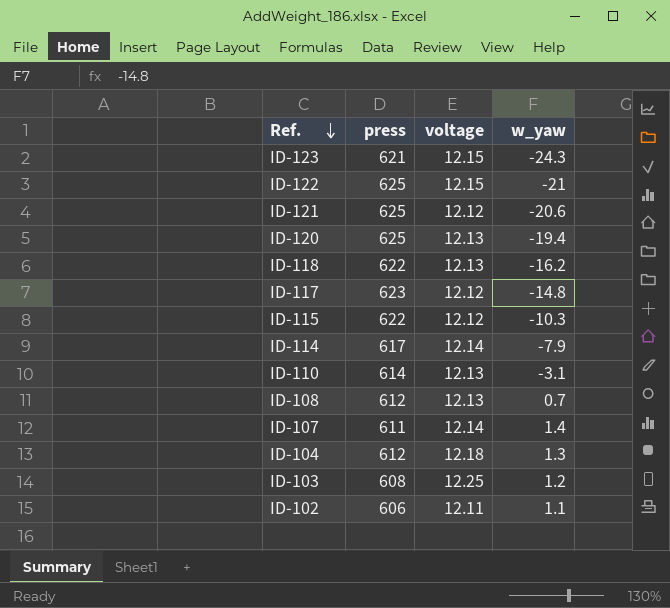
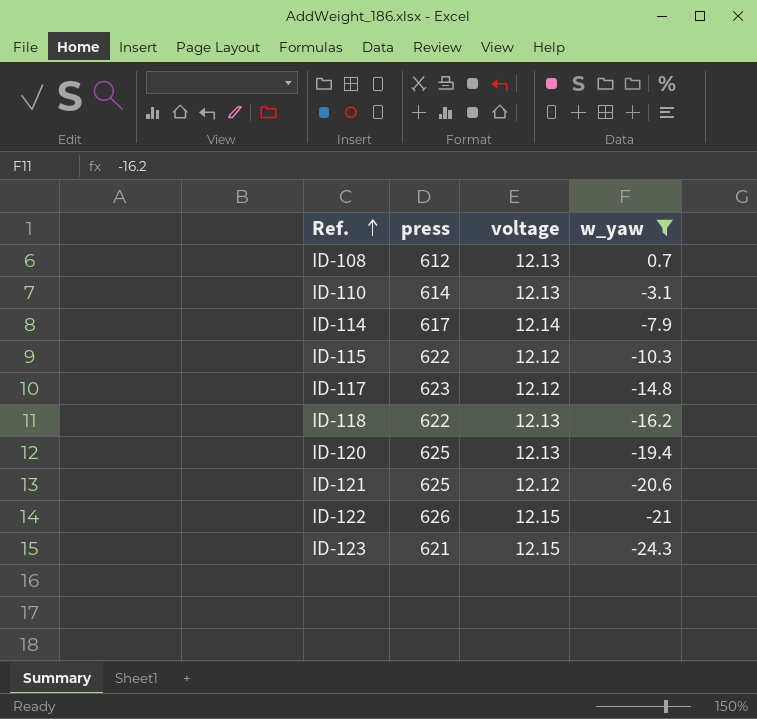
filter: none -> w_yaw <= 0.7
row order: Ref. descending -> Ref. ascending
ID-122 | press: 625 -> 626

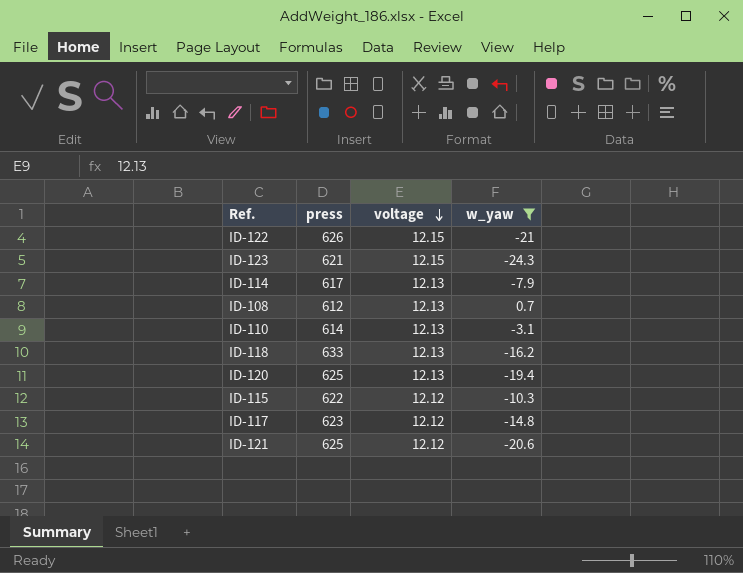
row order: Ref. ascending -> voltage descending
ID-114 | voltage: 12.14 -> 12.13
ID-118 | press: 622 -> 633

